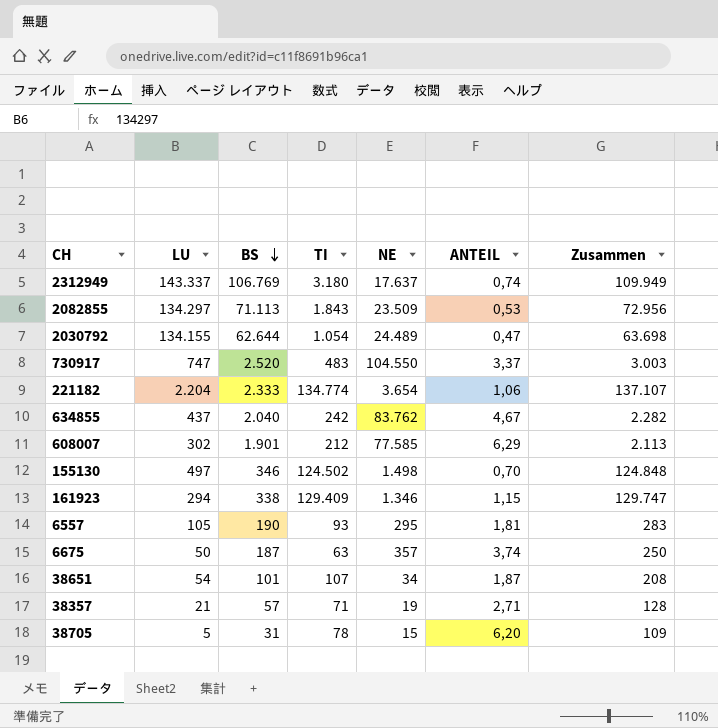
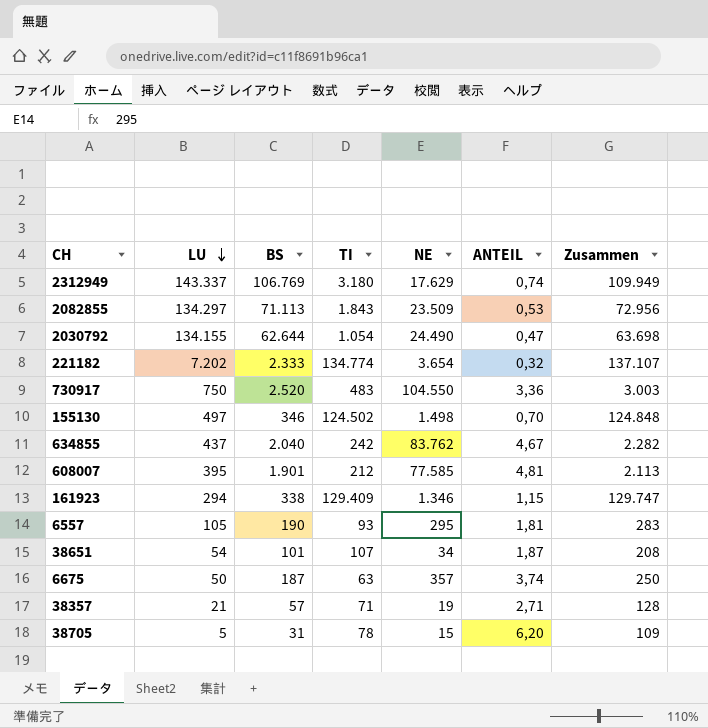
row order: BS descending -> LU descending
2312949 | NE: 17.637 -> 17.629
2030792 | NE: 24.489 -> 24.490
221182 | LU: 2.204 -> 7.202
221182 | ANTEIL: 1,06 -> 0,32
730917 | LU: 747 -> 750
730917 | ANTEIL: 3,37 -> 3,36
608007 | LU: 302 -> 395
608007 | ANTEIL: 6,29 -> 4,81

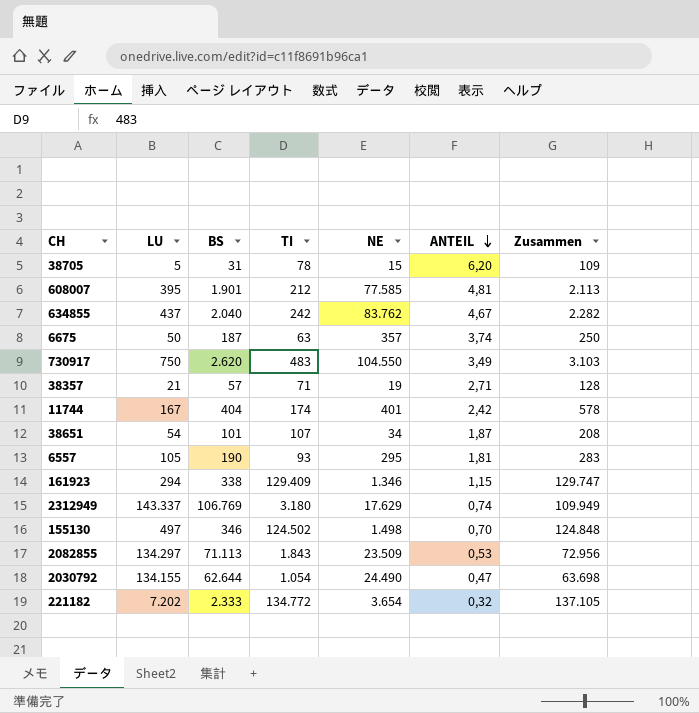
row order: LU descending -> ANTEIL descending
730917 | BS: 2.520 -> 2.620
730917 | ANTEIL: 3,36 -> 3,49
730917 | Zusammen: 3.003 -> 3.103
row 11744: none -> 167 | 404 | 174 | 401 | 2,42 | 578
221182 | TI: 134.774 -> 134.772
221182 | Zusammen: 137.107 -> 137.105

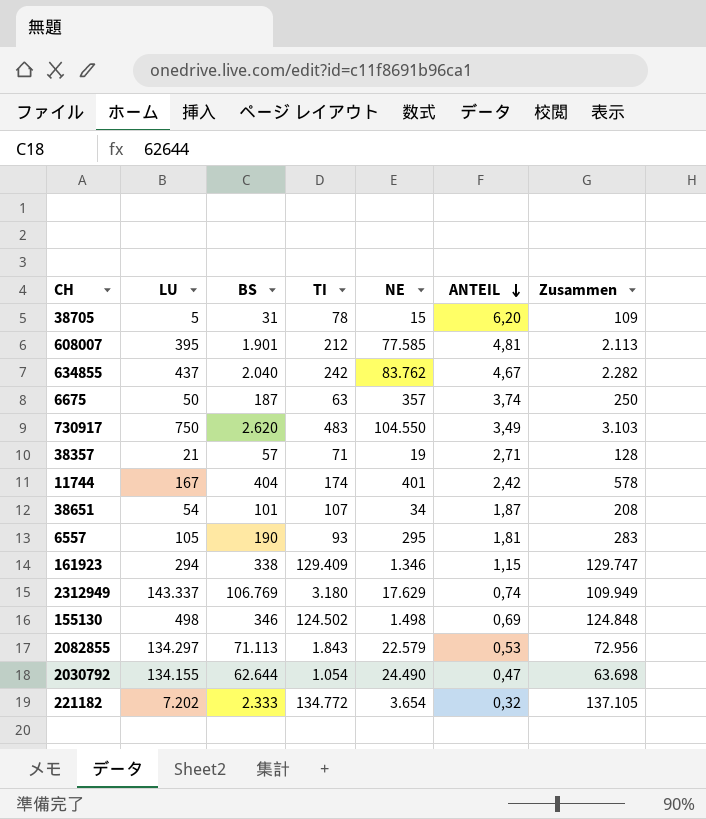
155130 | LU: 497 -> 498
155130 | ANTEIL: 0,70 -> 0,69
2082855 | NE: 23.509 -> 22.579

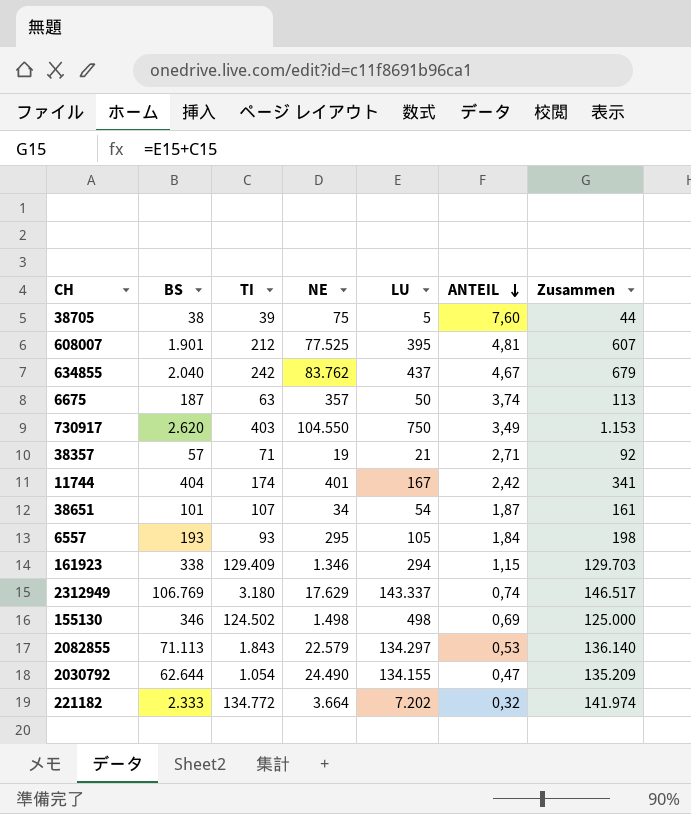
column LU | position: 2 -> 5
column Zusammen | formula: [BS] + [TI] -> [TI] + [LU]
38705 | BS: 31 -> 38
38705 | TI: 78 -> 39
38705 | NE: 15 -> 75
38705 | ANTEIL: 6,20 -> 7,60
608007 | NE: 77.585 -> 77.525
730917 | TI: 483 -> 403
6557 | BS: 190 -> 193
6557 | ANTEIL: 1,81 -> 1,84
221182 | NE: 3.654 -> 3.664

